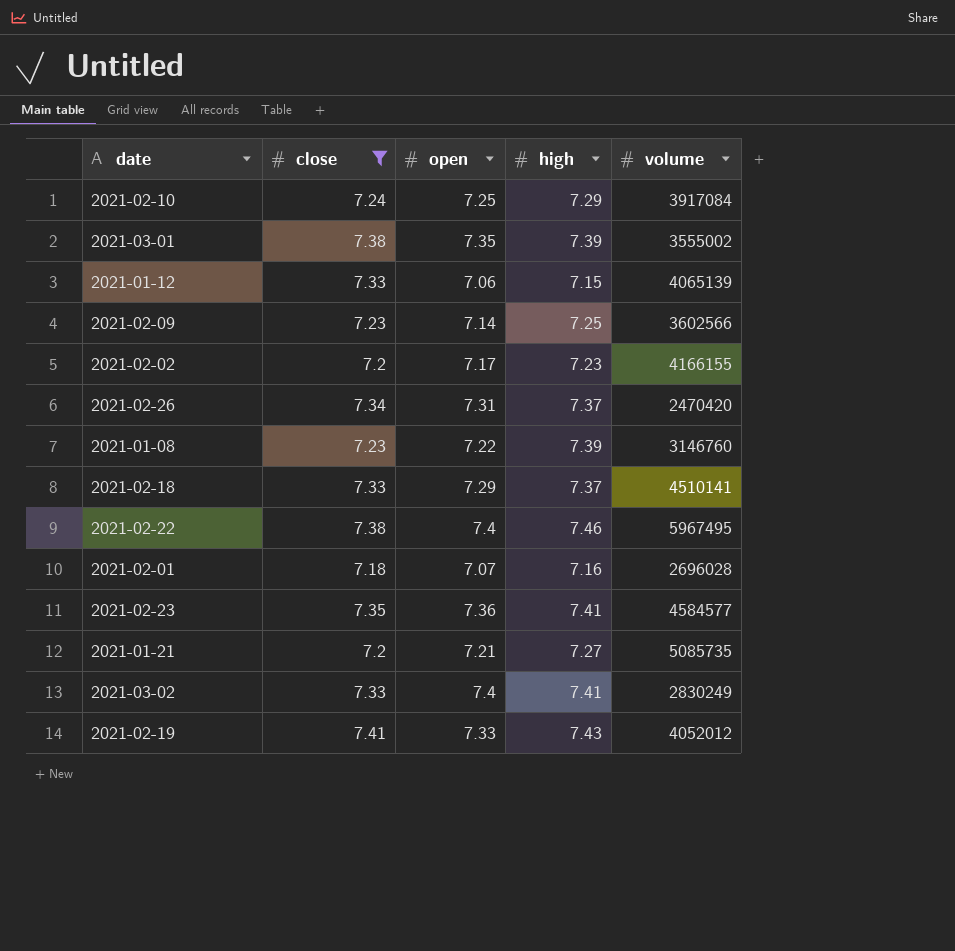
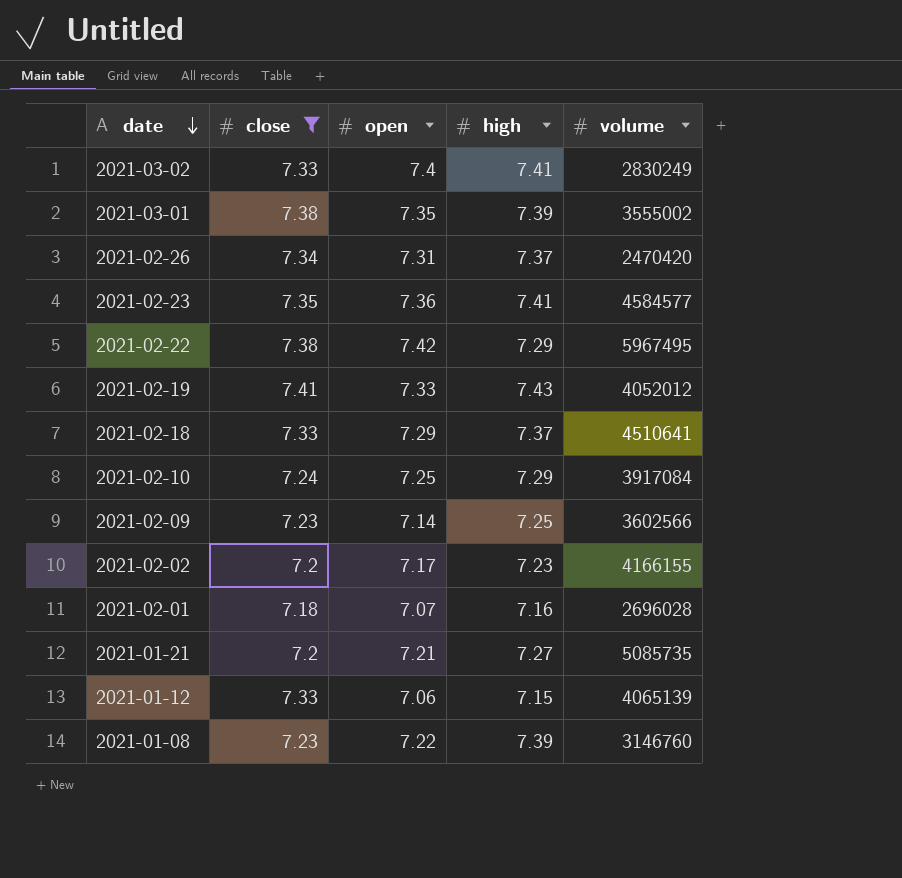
row order: none -> date descending
2021-02-22 | open: 7.4 -> 7.42
2021-02-22 | high: 7.46 -> 7.29
2021-02-18 | volume: 4510141 -> 4510641

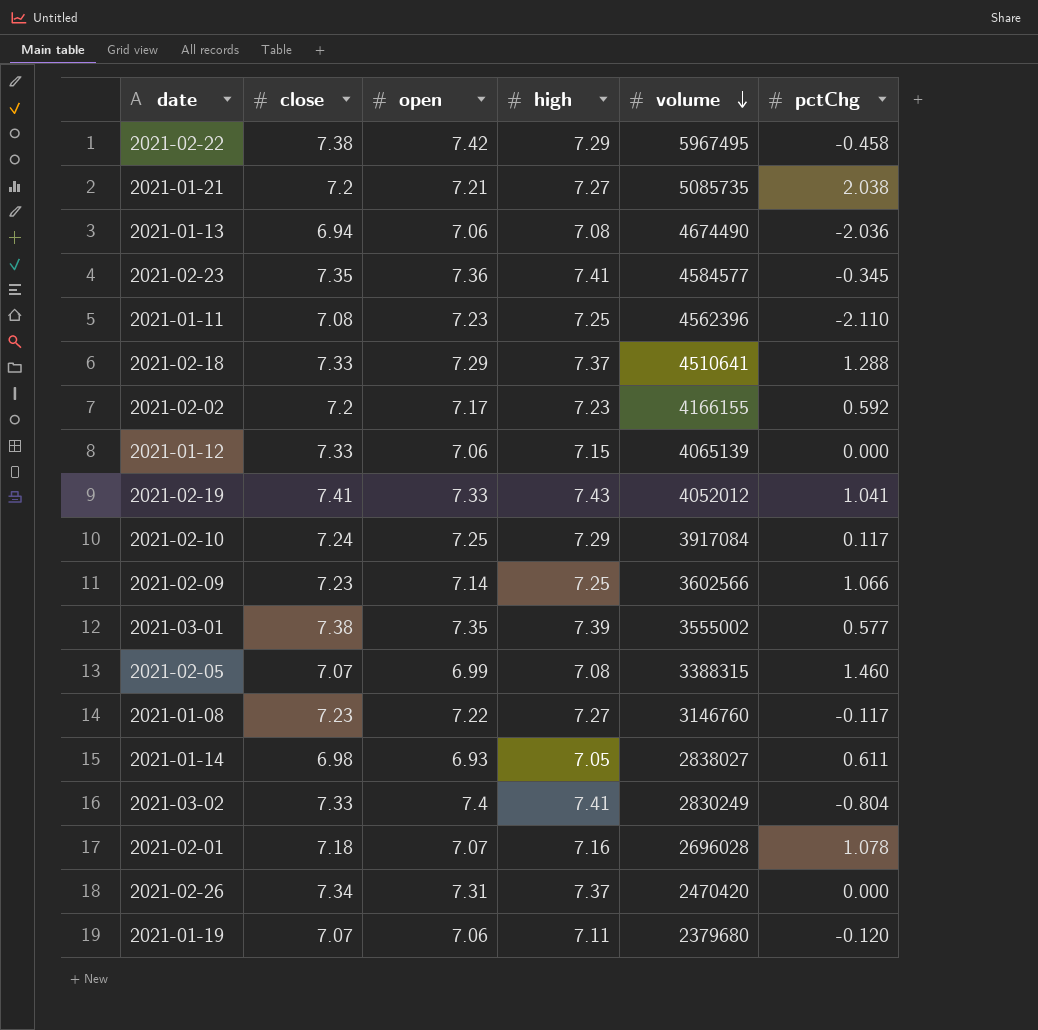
filter: close >= 7.18 -> none
row order: date descending -> volume descending
column pctChg | position: none -> 6
2021-01-08 | high: 7.39 -> 7.27

